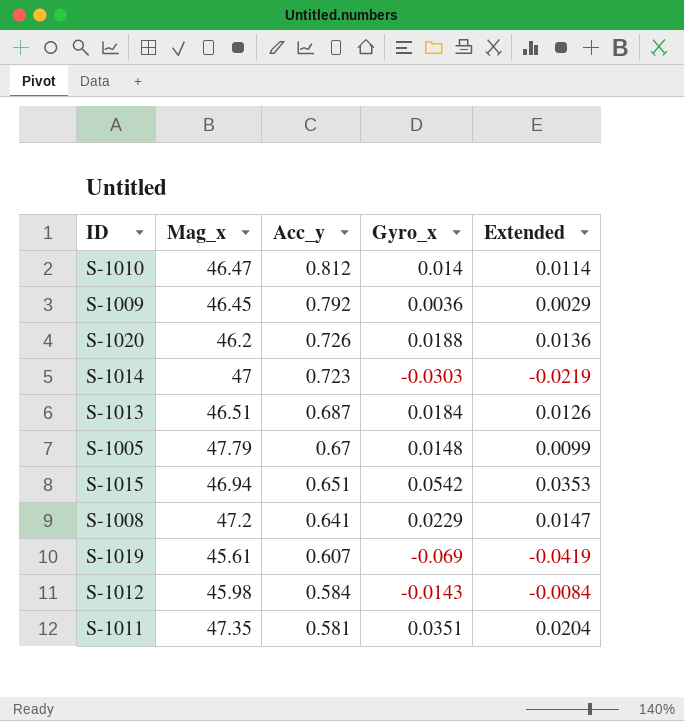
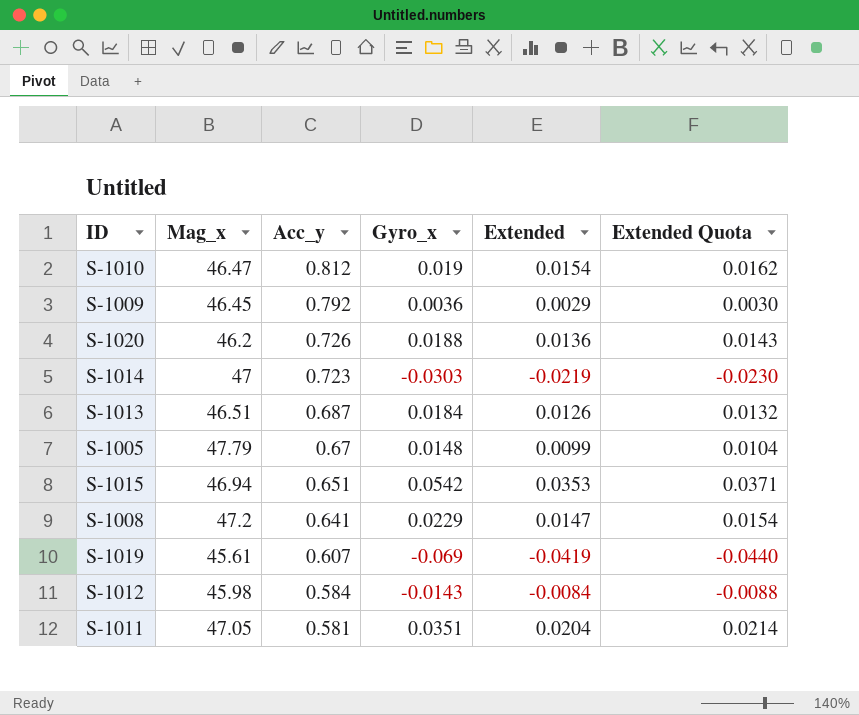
column Extended Quota | formula: none -> [Extended] * 1.05
S-1010 | Gyro_x: 0.014 -> 0.019
S-1010 | Extended: 0.0114 -> 0.0154
S-1011 | Mag_x: 47.35 -> 47.05

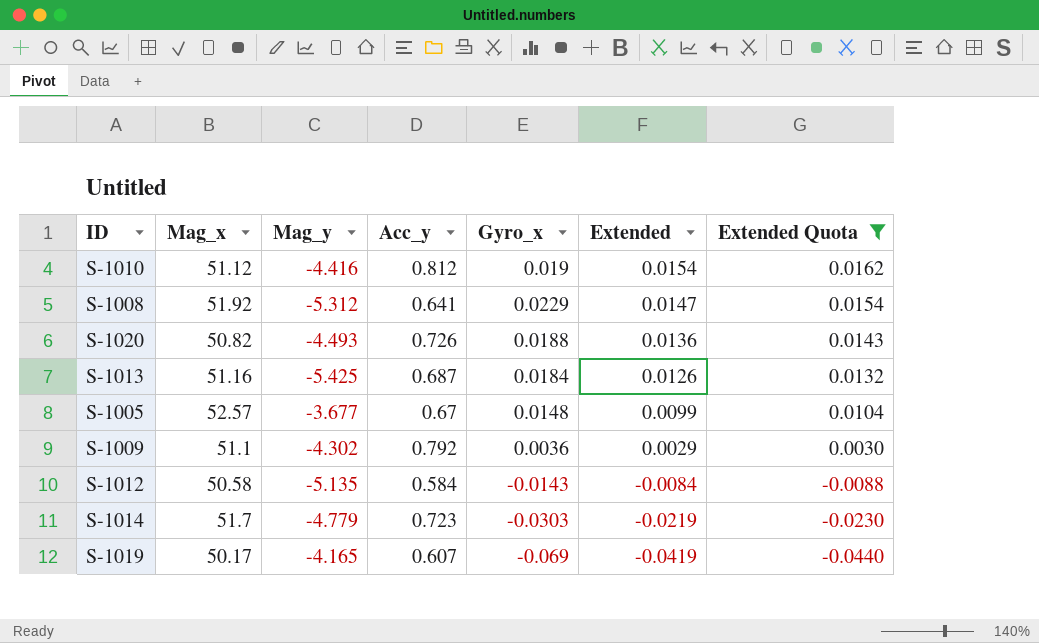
filter: none -> Extended Quota <= 0.0162
row order: Acc_y descending -> Extended descending
column Mag_y | position: none -> 3
S-1010 | Mag_x: 46.47 -> 51.12
S-1008 | Mag_x: 47.2 -> 51.92
S-1020 | Mag_x: 46.2 -> 50.82
S-1013 | Mag_x: 46.51 -> 51.16
S-1005 | Mag_x: 47.79 -> 52.57
S-1009 | Mag_x: 46.45 -> 51.1
S-1012 | Mag_x: 45.98 -> 50.58
S-1014 | Mag_x: 47 -> 51.7
S-1019 | Mag_x: 45.61 -> 50.17

